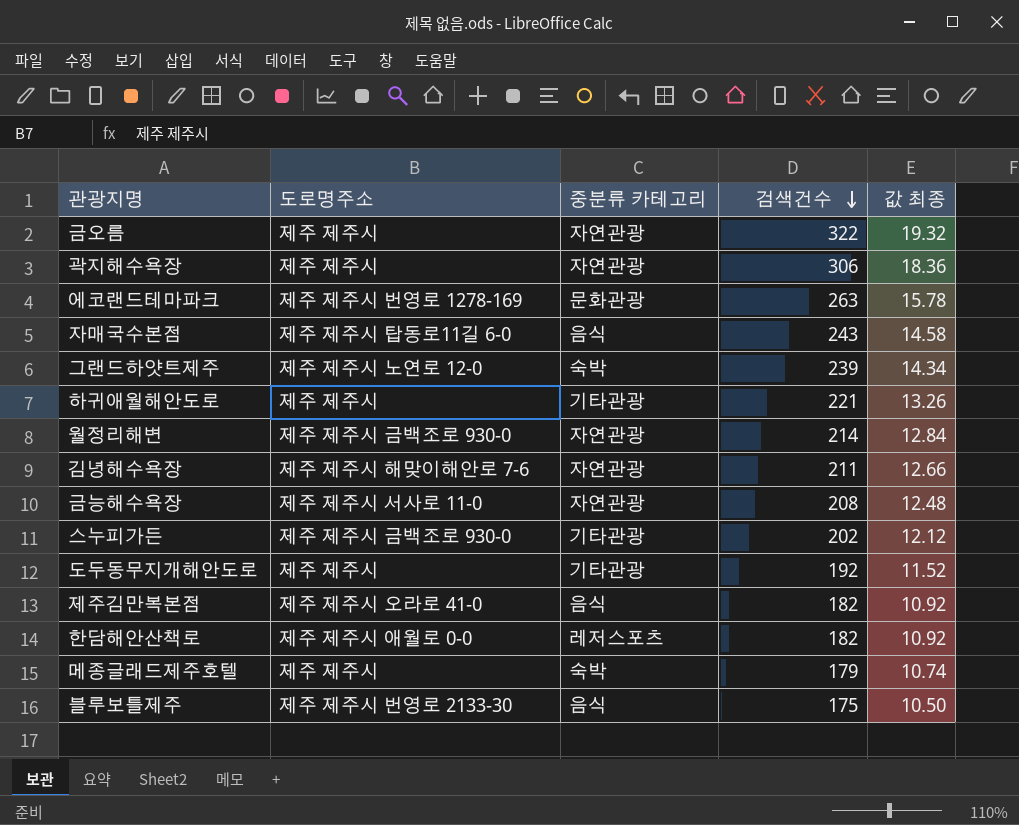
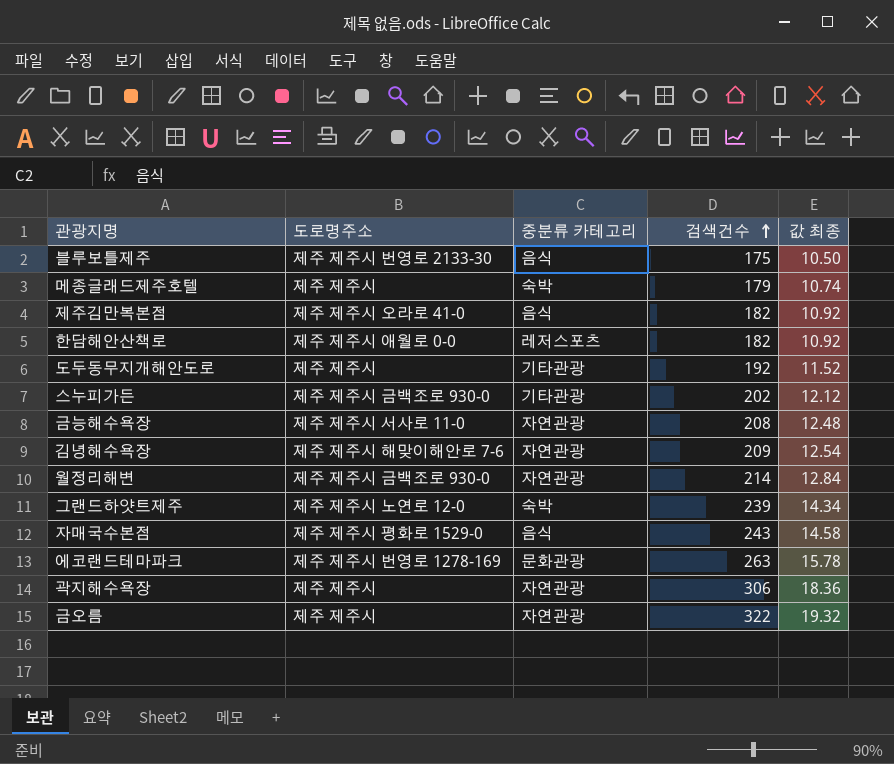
row order: 검색건수 descending -> 검색건수 ascending
row 하귀애월해안도로: 제주 제주시 | 기타관광 | 221 | 13.26 -> none
김녕해수욕장 | 검색건수: 211 -> 209
김녕해수욕장 | 값 최종: 12.66 -> 12.54
자매국수본점 | 도로명주소: 제주 제주시 탑동로11길 6-0 -> 제주 제주시 평화로 1529-0

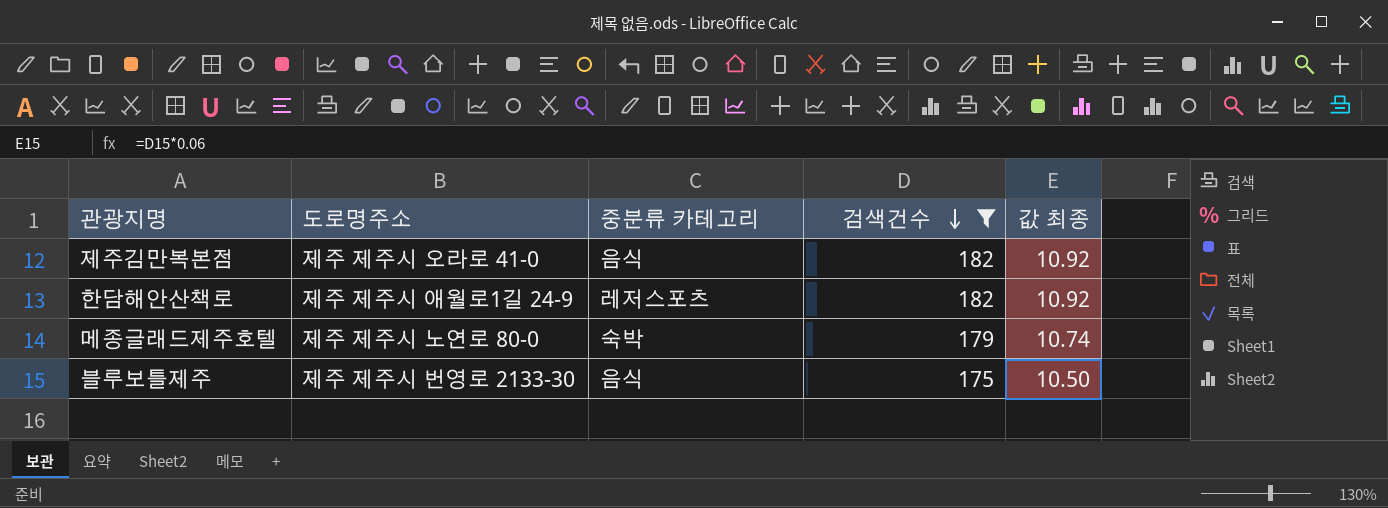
filter: none -> 검색건수 <= 182
row order: 검색건수 ascending -> 검색건수 descending
한담해안산책로 | 도로명주소: 제주 제주시 애월로 0-0 -> 제주 제주시 애월로1길 24-9
메종글래드제주호텔 | 도로명주소: 제주 제주시 -> 제주 제주시 노연로 80-0

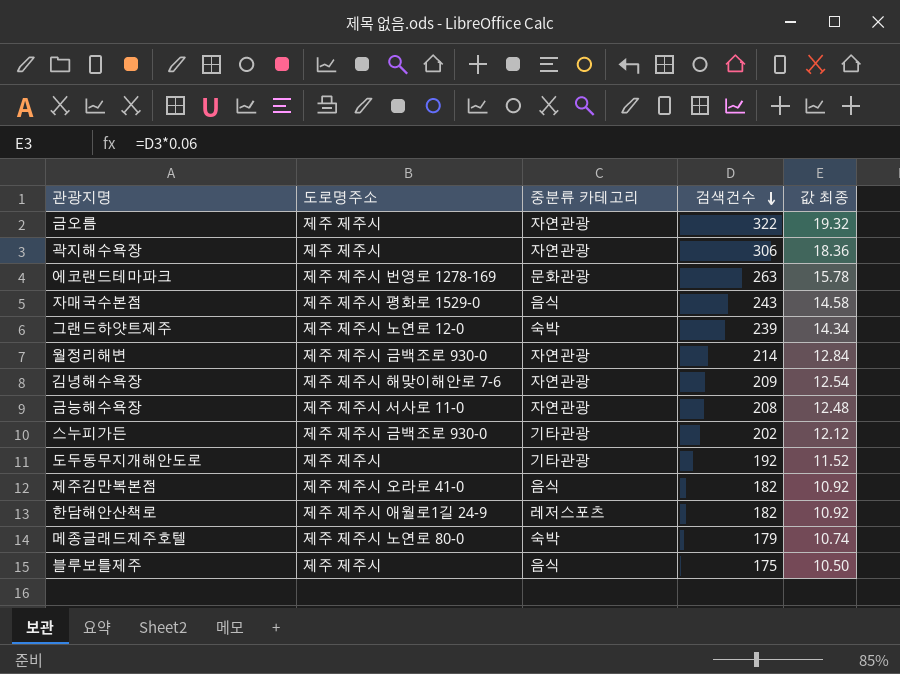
filter: 검색건수 <= 182 -> none
블루보틀제주 | 도로명주소: 제주 제주시 번영로 2133-30 -> 제주 제주시

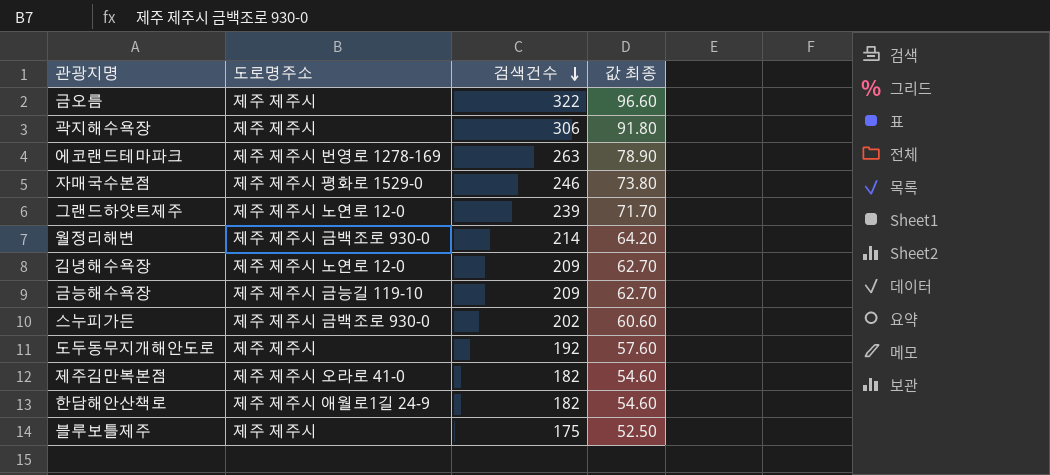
column 중분류 카테고리 | position: 3 -> none
column 값 최종 | formula: [검색건수] * 0.06 -> [검색건수] * 0.3
row 메종글래드제주호텔: 제주 제주시 노연로 80-0 | 숙박 | 179 | 10.74 -> none
자매국수본점 | 검색건수: 243 -> 246
김녕해수욕장 | 도로명주소: 제주 제주시 해맞이해안로 7-6 -> 제주 제주시 노연로 12-0
금능해수욕장 | 도로명주소: 제주 제주시 서사로 11-0 -> 제주 제주시 금능길 119-10
금능해수욕장 | 검색건수: 208 -> 209

